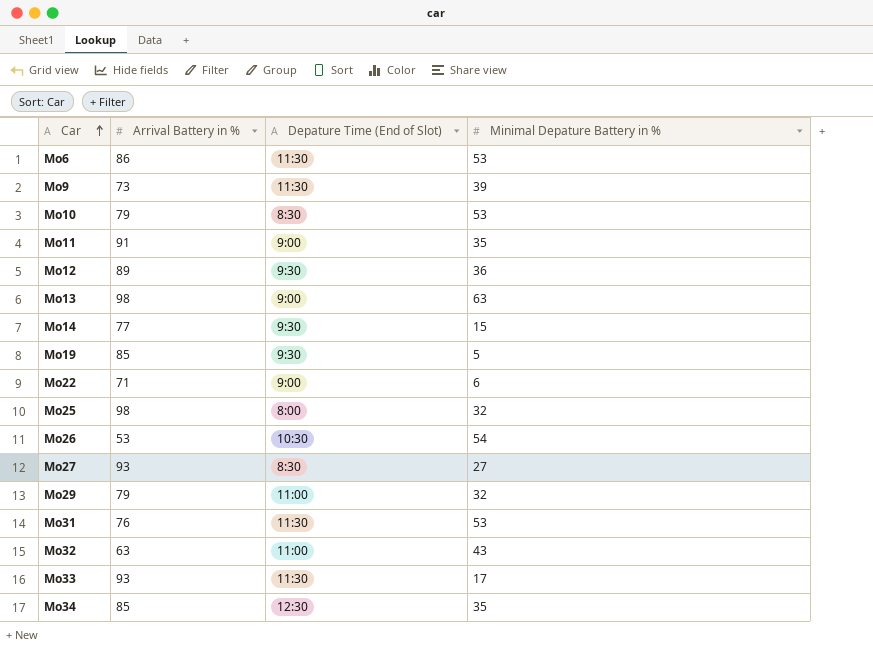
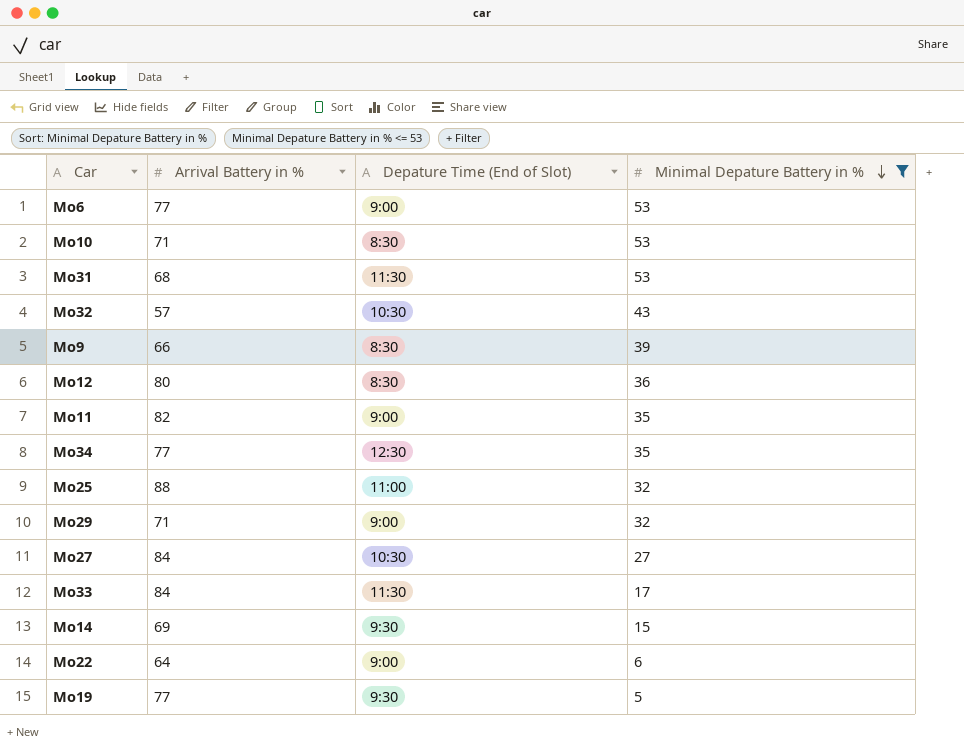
filter: none -> Minimal Depature Battery in % <= 53
row order: Car ascending -> Minimal Depature Battery in % descending
Mo6 | Arrival Battery in %: 86 -> 77
Mo6 | Depature Time (End of Slot): 11:30 -> 9:00
Mo10 | Arrival Battery in %: 79 -> 71
Mo31 | Arrival Battery in %: 76 -> 68
Mo32 | Arrival Battery in %: 63 -> 57
Mo32 | Depature Time (End of Slot): 11:00 -> 10:30
Mo9 | Arrival Battery in %: 73 -> 66
Mo9 | Depature Time (End of Slot): 11:30 -> 8:30
Mo12 | Arrival Battery in %: 89 -> 80
Mo12 | Depature Time (End of Slot): 9:30 -> 8:30
Mo11 | Arrival Battery in %: 91 -> 82
Mo34 | Arrival Battery in %: 85 -> 77
Mo25 | Arrival Battery in %: 98 -> 88
Mo25 | Depature Time (End of Slot): 8:00 -> 11:00
Mo29 | Arrival Battery in %: 79 -> 71
Mo29 | Depature Time (End of Slot): 11:00 -> 9:00
Mo27 | Arrival Battery in %: 93 -> 84
Mo27 | Depature Time (End of Slot): 8:30 -> 10:30
Mo33 | Arrival Battery in %: 93 -> 84
Mo14 | Arrival Battery in %: 77 -> 69
Mo22 | Arrival Battery in %: 71 -> 64
Mo19 | Arrival Battery in %: 85 -> 77

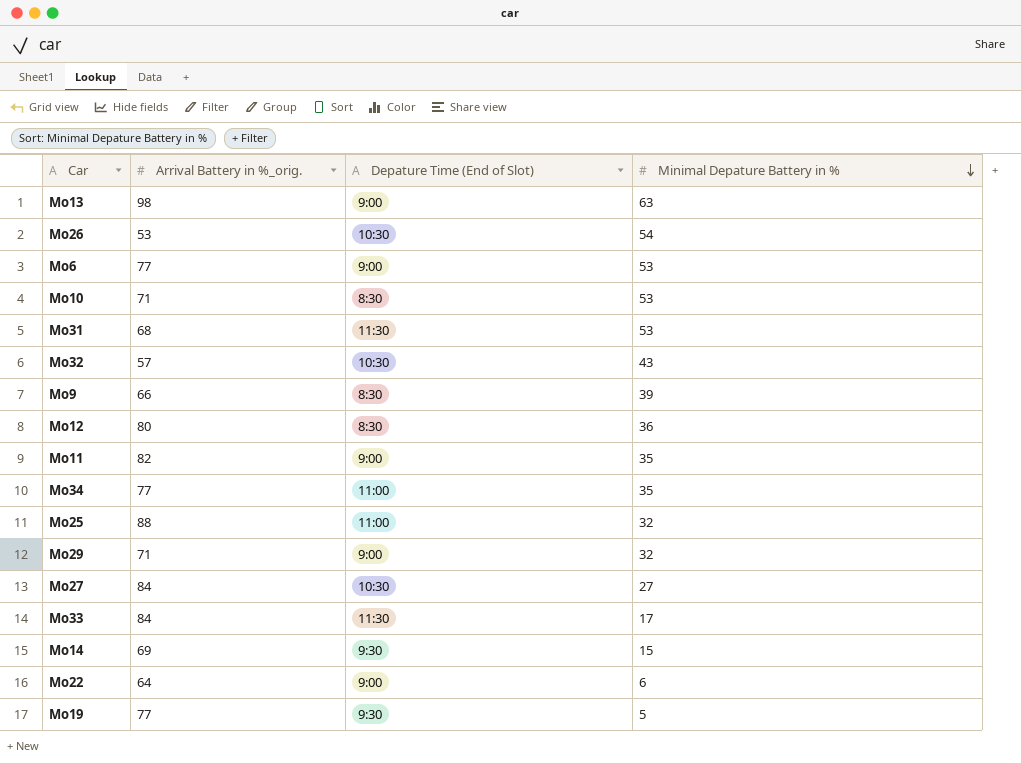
filter: Minimal Depature Battery in % <= 53 -> none
column name: Arrival Battery in % -> Arrival Battery in %_orig.
Mo34 | Depature Time (End of Slot): 12:30 -> 11:00

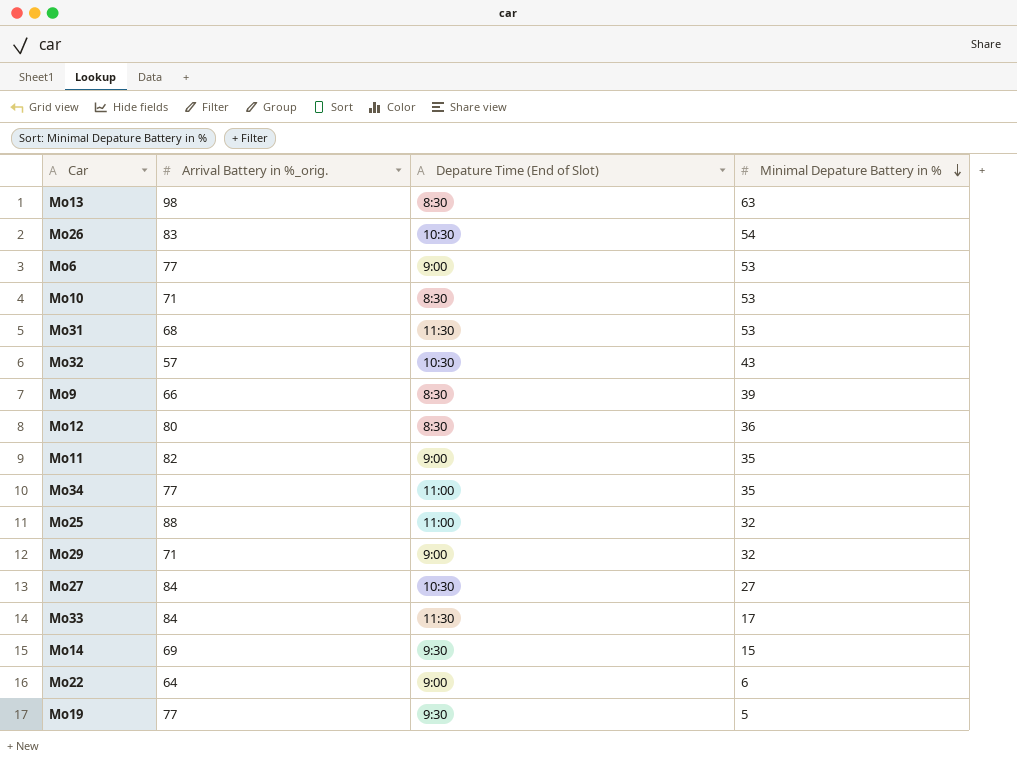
Mo13 | Depature Time (End of Slot): 9:00 -> 8:30
Mo26 | Arrival Battery in %_orig.: 53 -> 83

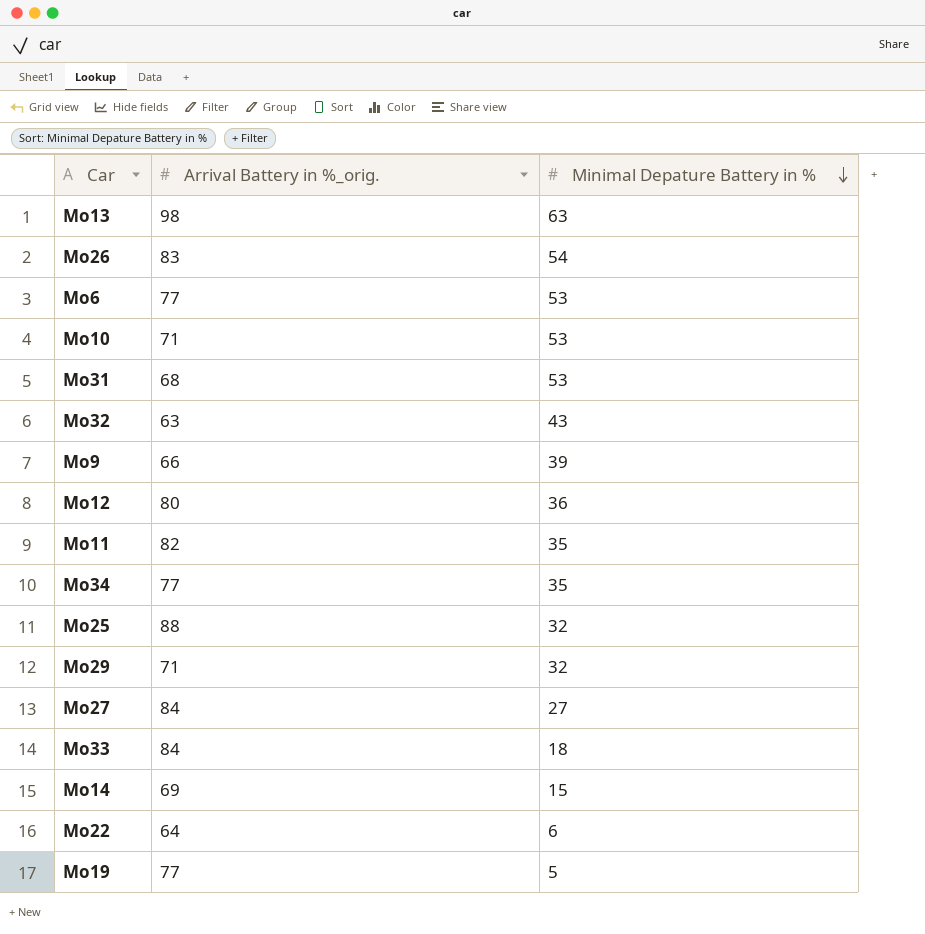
column Depature Time (End of Slot) | position: 3 -> none
Mo32 | Arrival Battery in %_orig.: 57 -> 63
Mo33 | Minimal Depature Battery in %: 17 -> 18

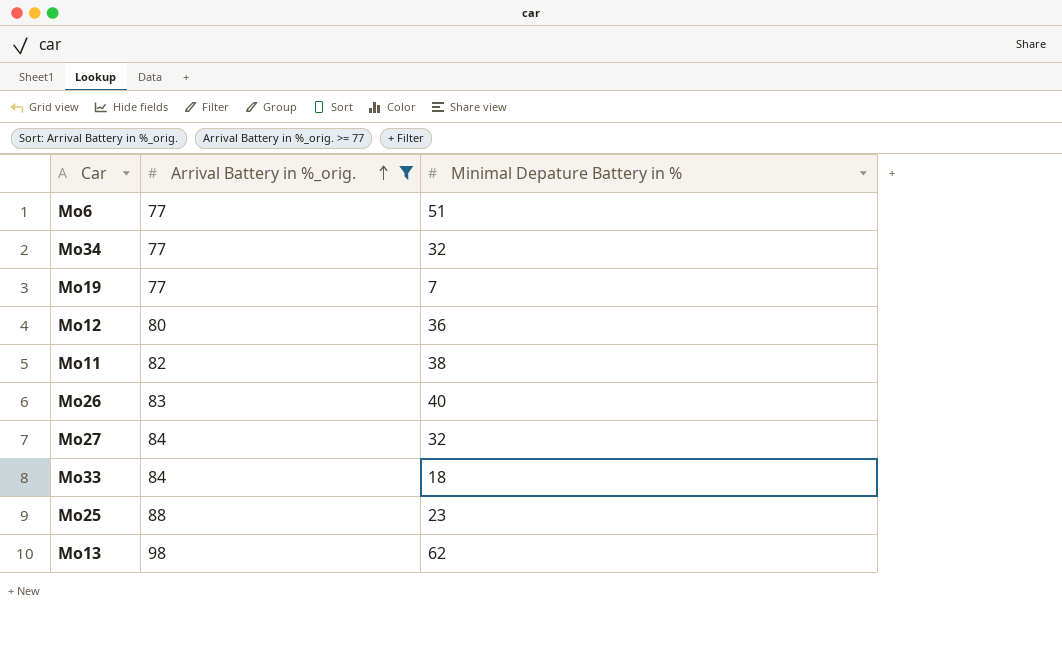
filter: none -> Arrival Battery in %_orig. >= 77
row order: Minimal Depature Battery in % descending -> Arrival Battery in %_orig. ascending
Mo6 | Minimal Depature Battery in %: 53 -> 51
Mo34 | Minimal Depature Battery in %: 35 -> 32
Mo19 | Minimal Depature Battery in %: 5 -> 7
Mo11 | Minimal Depature Battery in %: 35 -> 38
Mo26 | Minimal Depature Battery in %: 54 -> 40
Mo27 | Minimal Depature Battery in %: 27 -> 32
Mo25 | Minimal Depature Battery in %: 32 -> 23
Mo13 | Minimal Depature Battery in %: 63 -> 62

